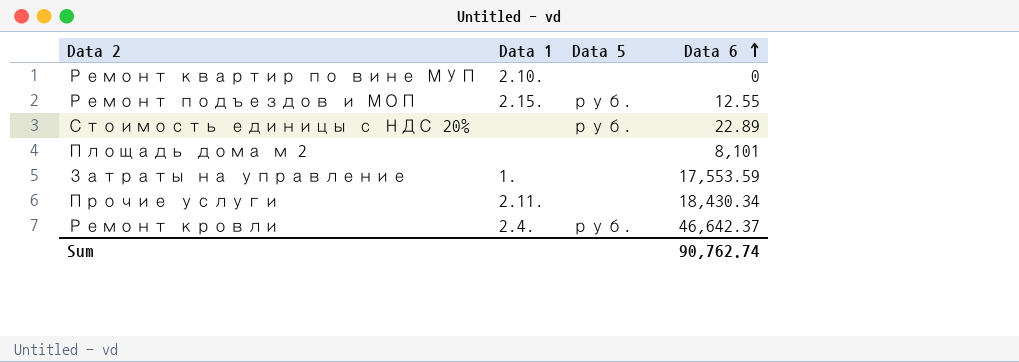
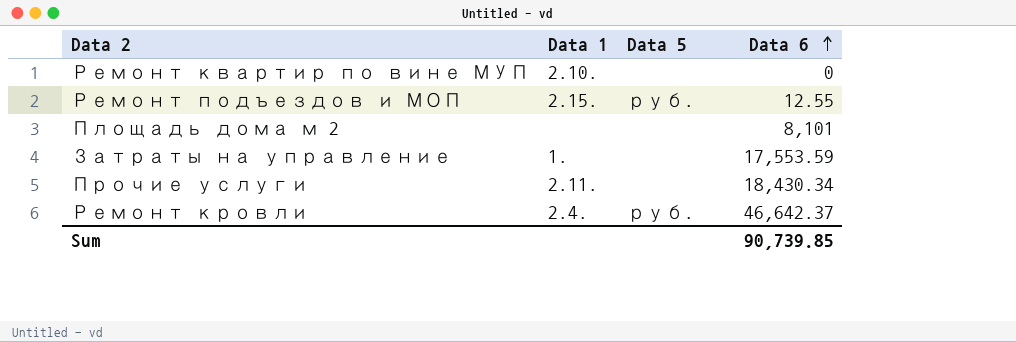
row Стоимость единицы с НДС 20%: none | руб. | 22.89 -> none
Sum | Data 6: 90,762.74 -> 90,739.85

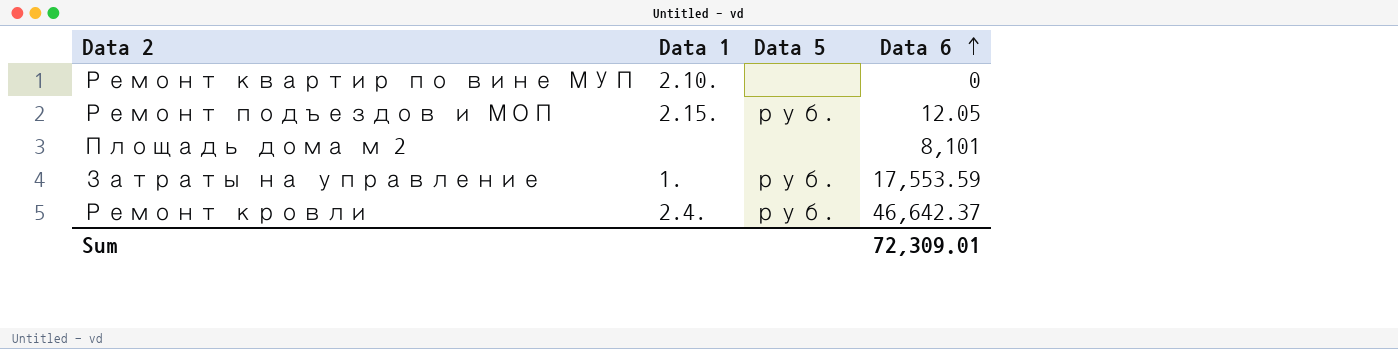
row Прочие услуги: 2.11. | none | 18,430.34 -> none
Ремонт подъездов и МОП | Data 6: 12.55 -> 12.05
Затраты на управление | Data 5: none -> руб.
Sum | Data 6: 90,739.85 -> 72,309.01

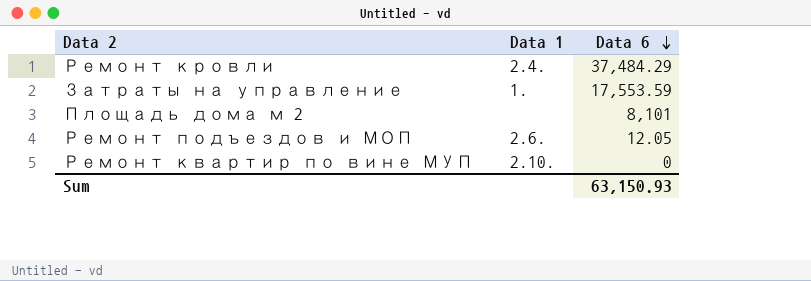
row order: Data 6 ascending -> Data 6 descending
column Data 5 | position: 3 -> none
Ремонт кровли | Data 6: 46,642.37 -> 37,484.29
Ремонт подъездов и МОП | Data 1: 2.15. -> 2.6.
Sum | Data 6: 72,309.01 -> 63,150.93

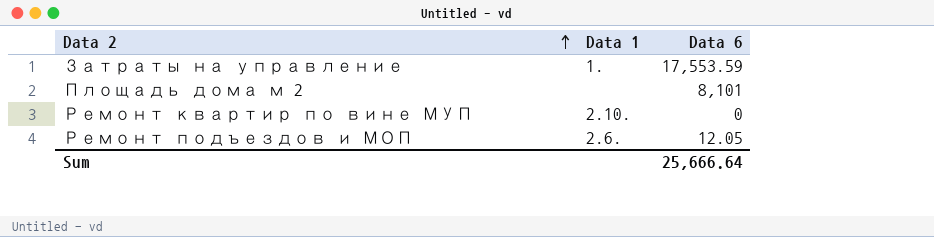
row order: Data 6 descending -> Data 2 ascending
row Ремонт кровли: 2.4. | 37,484.29 -> none
Sum | Data 6: 63,150.93 -> 25,666.64

